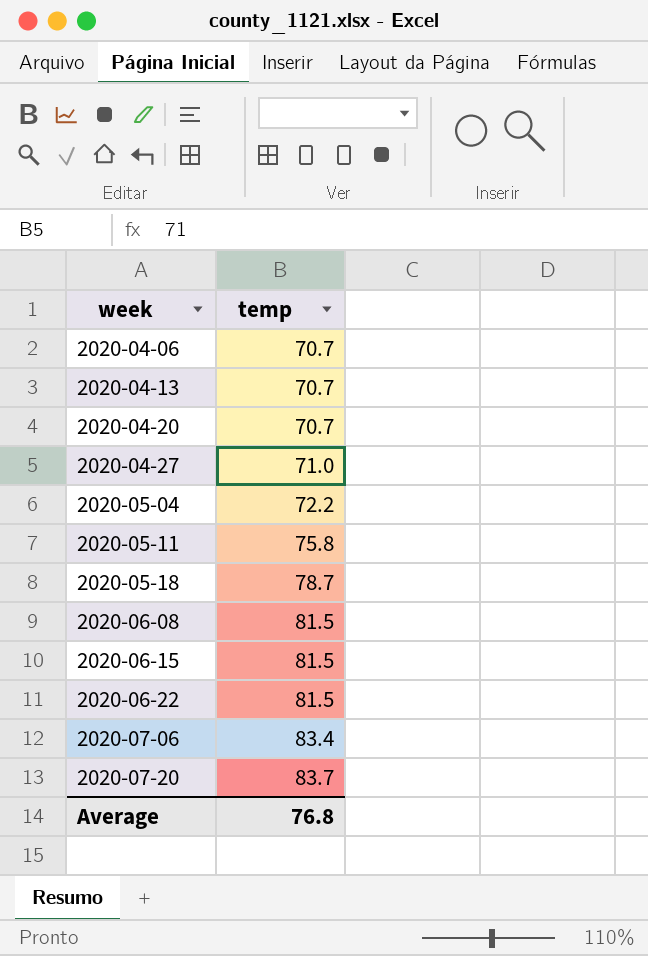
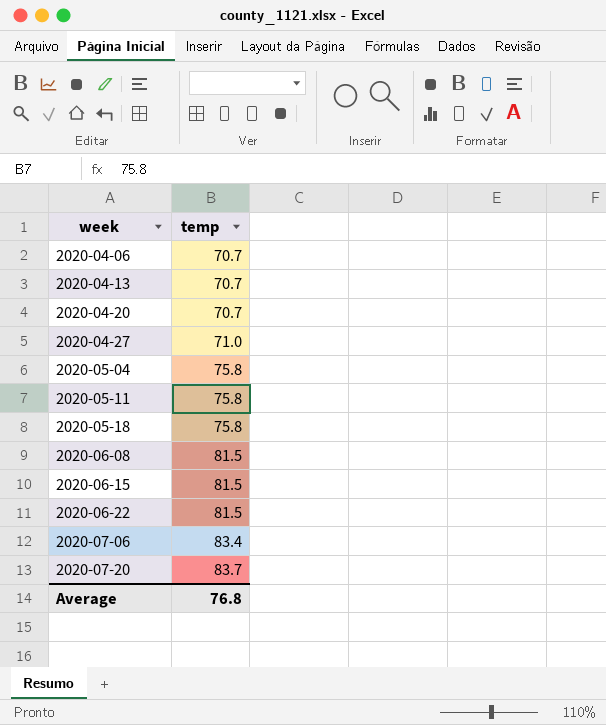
2020-05-04 | temp: 72.2 -> 75.8
2020-05-18 | temp: 78.7 -> 75.8

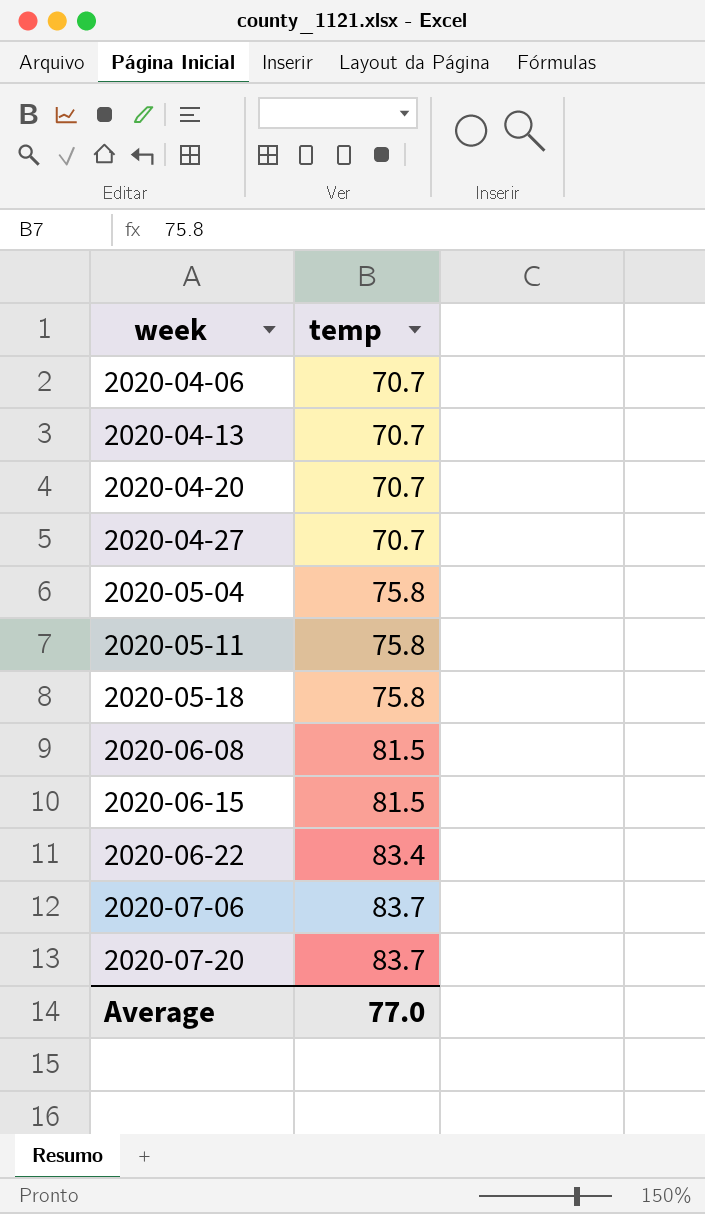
2020-04-27 | temp: 71.0 -> 70.7
2020-06-22 | temp: 81.5 -> 83.4
2020-07-06 | temp: 83.4 -> 83.7
Average | temp: 76.8 -> 77.0

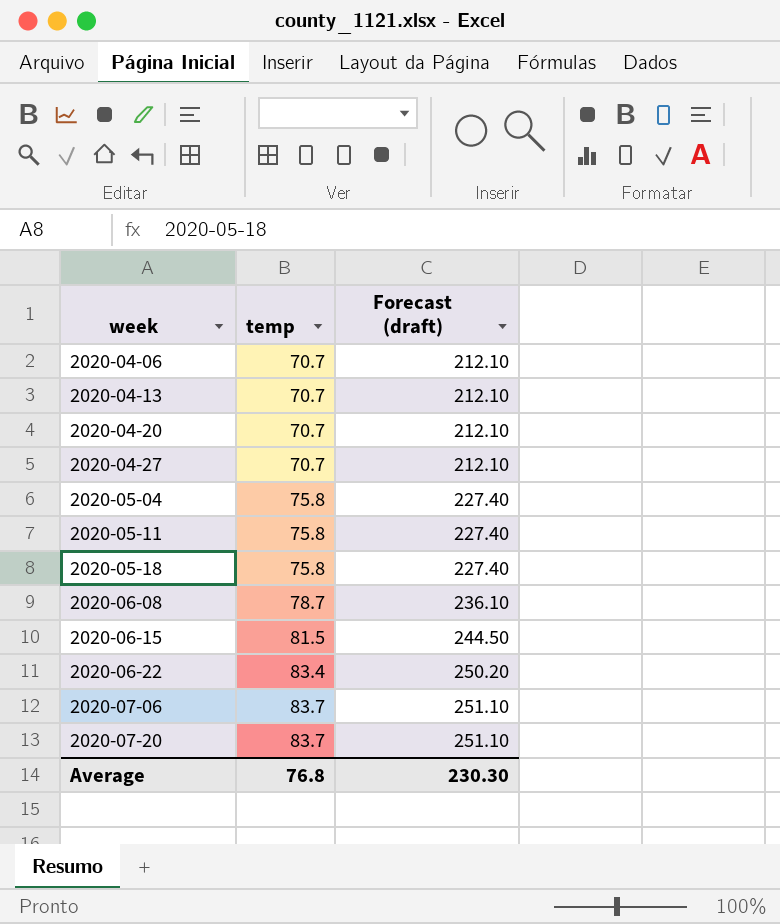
column Forecast (draft) | formula: none -> [temp] * 3
2020-06-08 | temp: 81.5 -> 78.7
Average | temp: 77.0 -> 76.8

